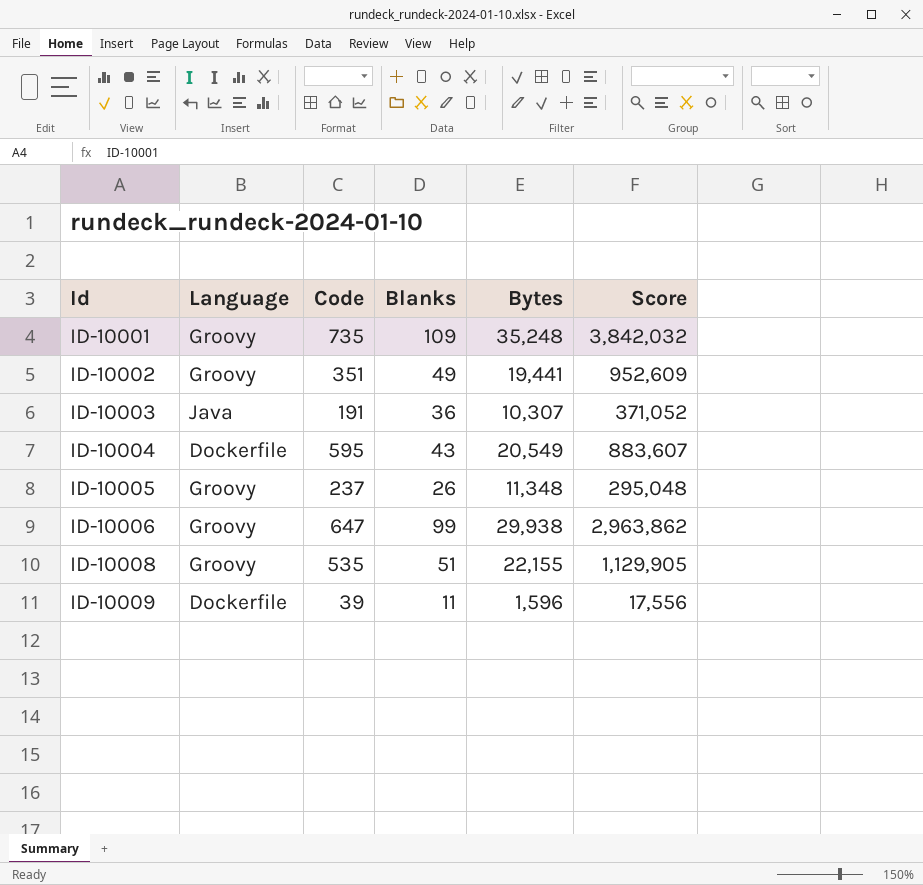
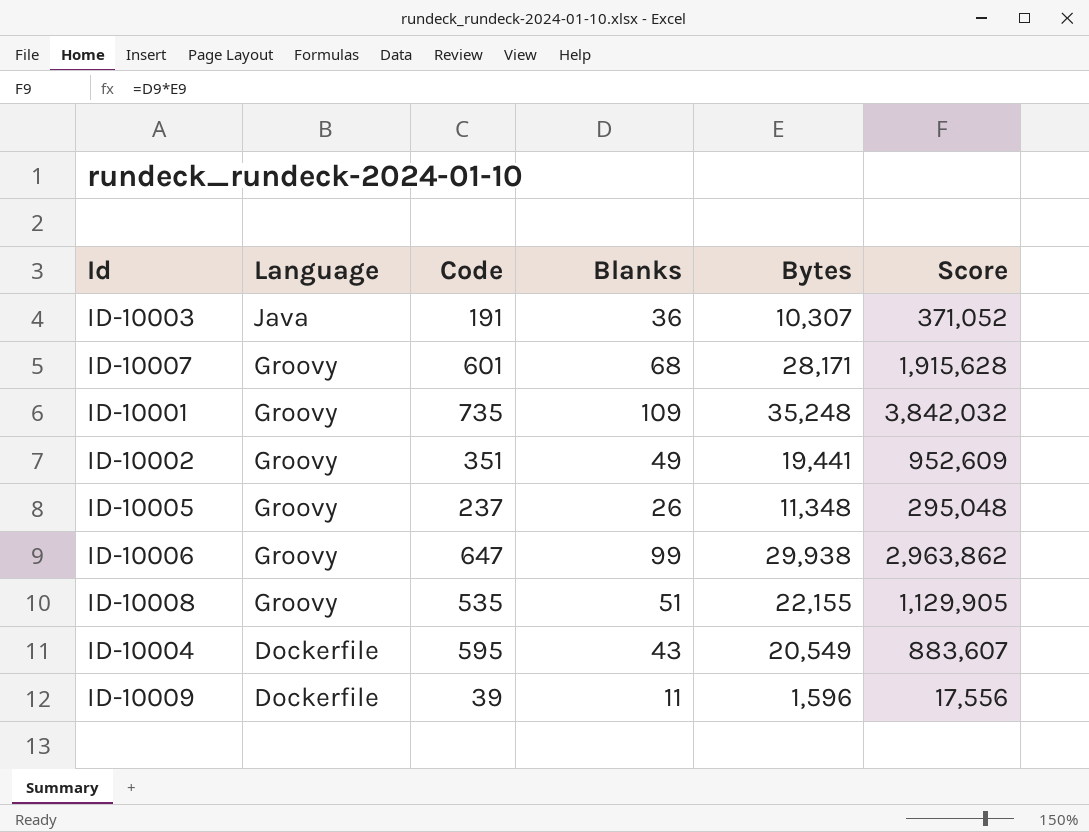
row order: Id ascending -> Language descending
row ID-10007: none -> Groovy | 601 | 68 | 28,171 | 1,915,628

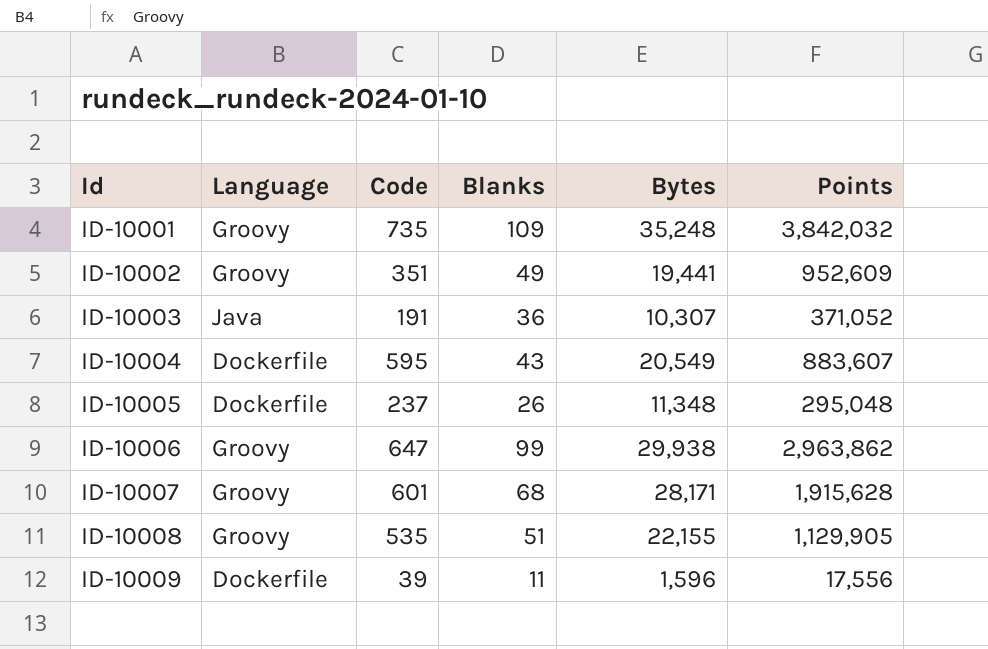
row order: Language descending -> Id ascending
column name: Score -> Points
ID-10005 | Language: Groovy -> Dockerfile

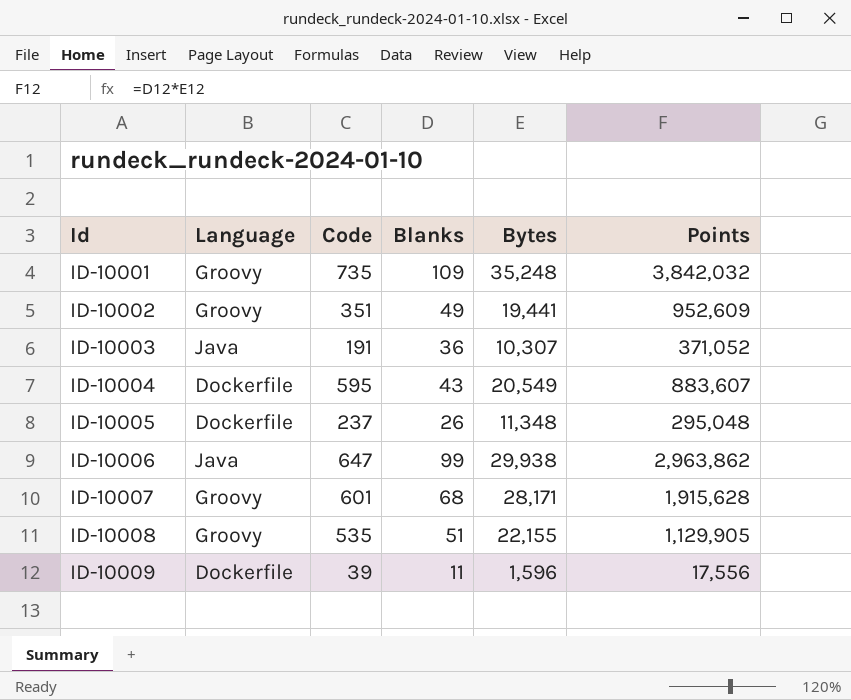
ID-10006 | Language: Groovy -> Java

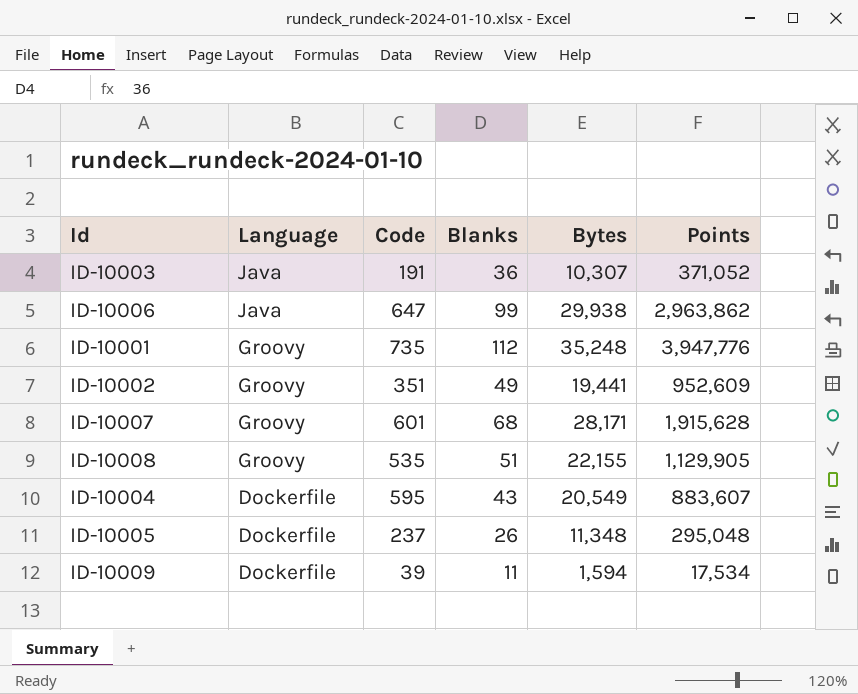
row order: Id ascending -> Language descending
ID-10001 | Blanks: 109 -> 112
ID-10001 | Points: 3,842,032 -> 3,947,776
ID-10009 | Bytes: 1,596 -> 1,594
ID-10009 | Points: 17,556 -> 17,534

